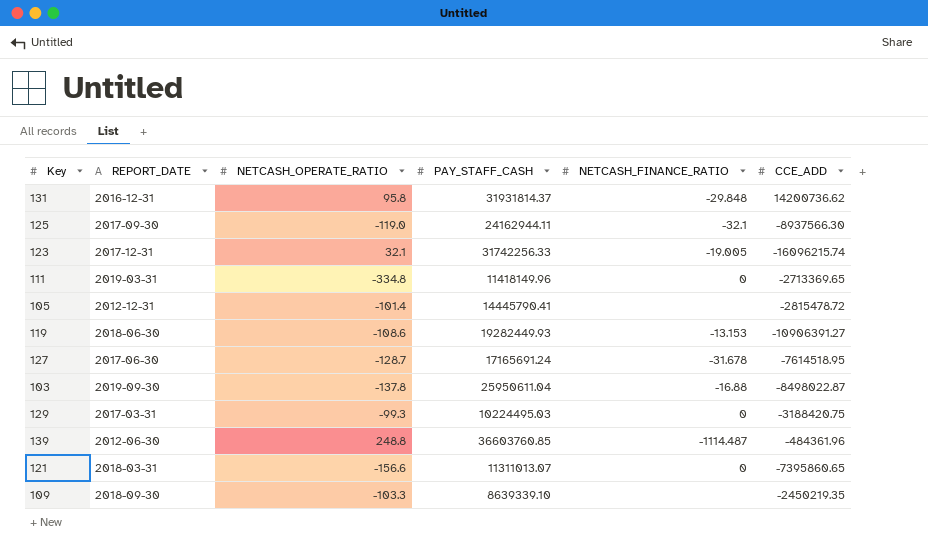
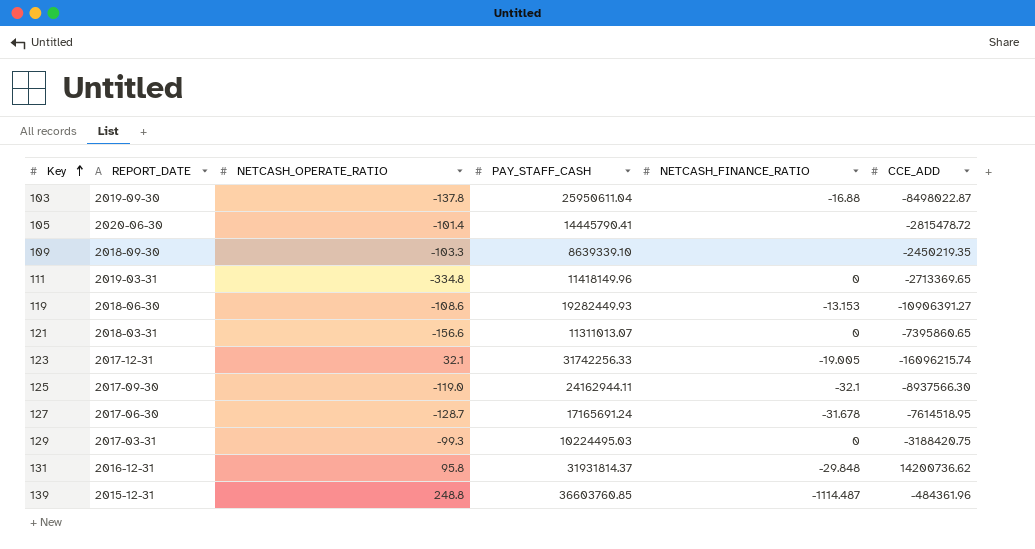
row order: none -> Key ascending
105 | REPORT_DATE: 2012-12-31 -> 2020-06-30
139 | REPORT_DATE: 2012-06-30 -> 2015-12-31

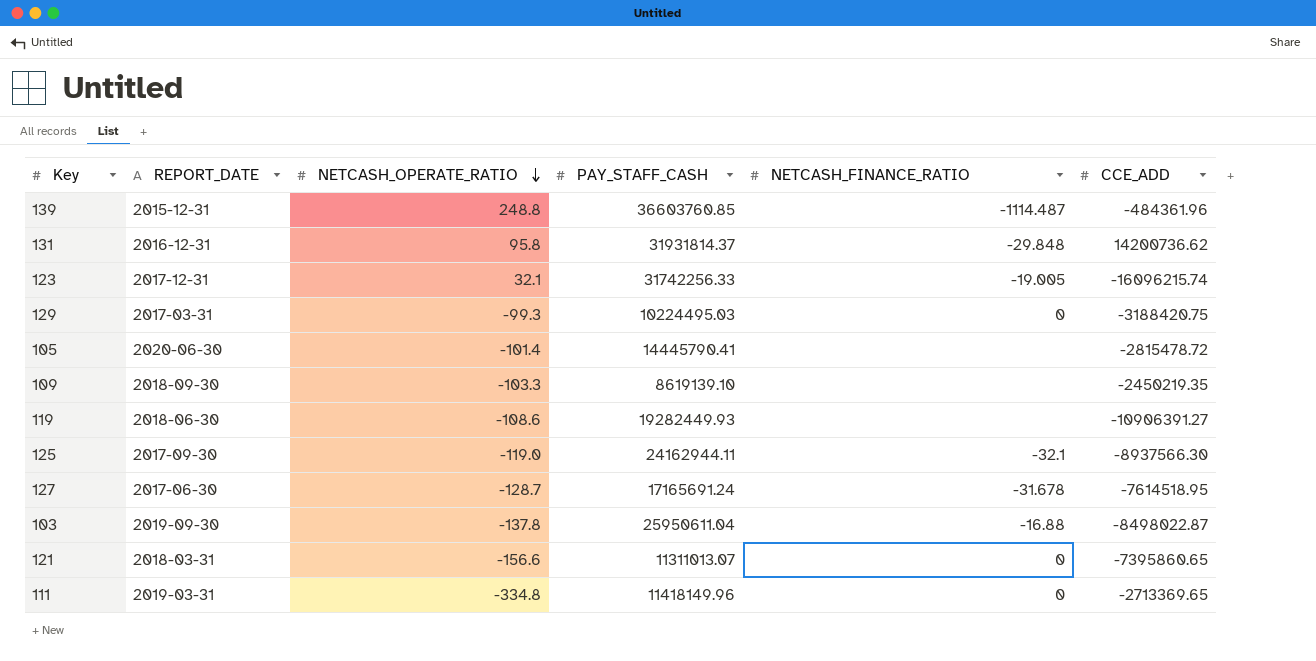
row order: Key ascending -> NETCASH_OPERATE_RATIO descending
109 | PAY_STAFF_CASH: 8639339.10 -> 8619139.10
119 | NETCASH_FINANCE_RATIO: -13.153 -> none

